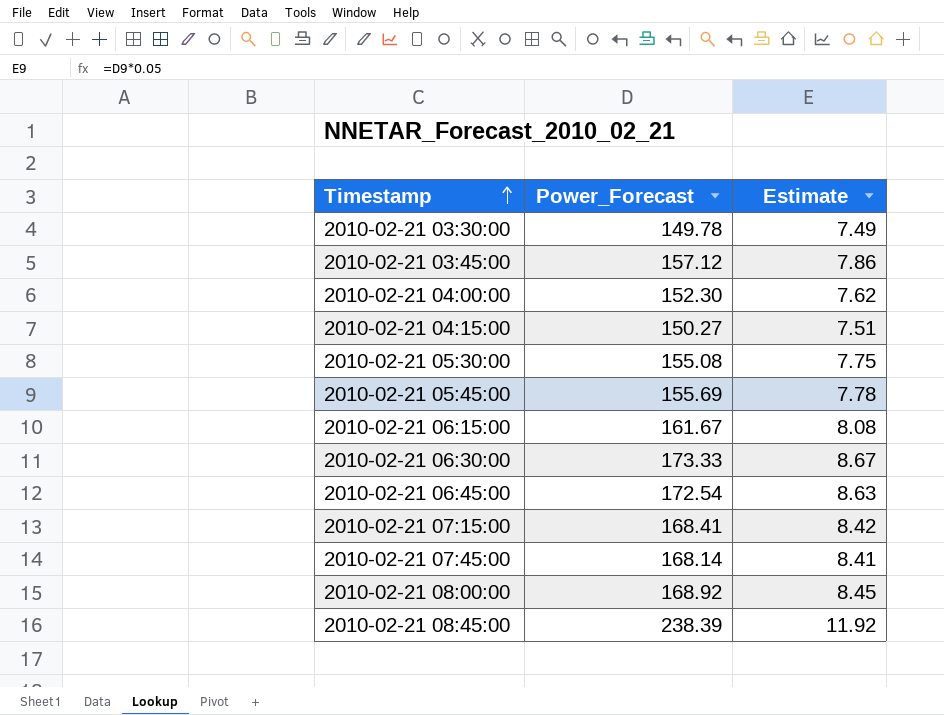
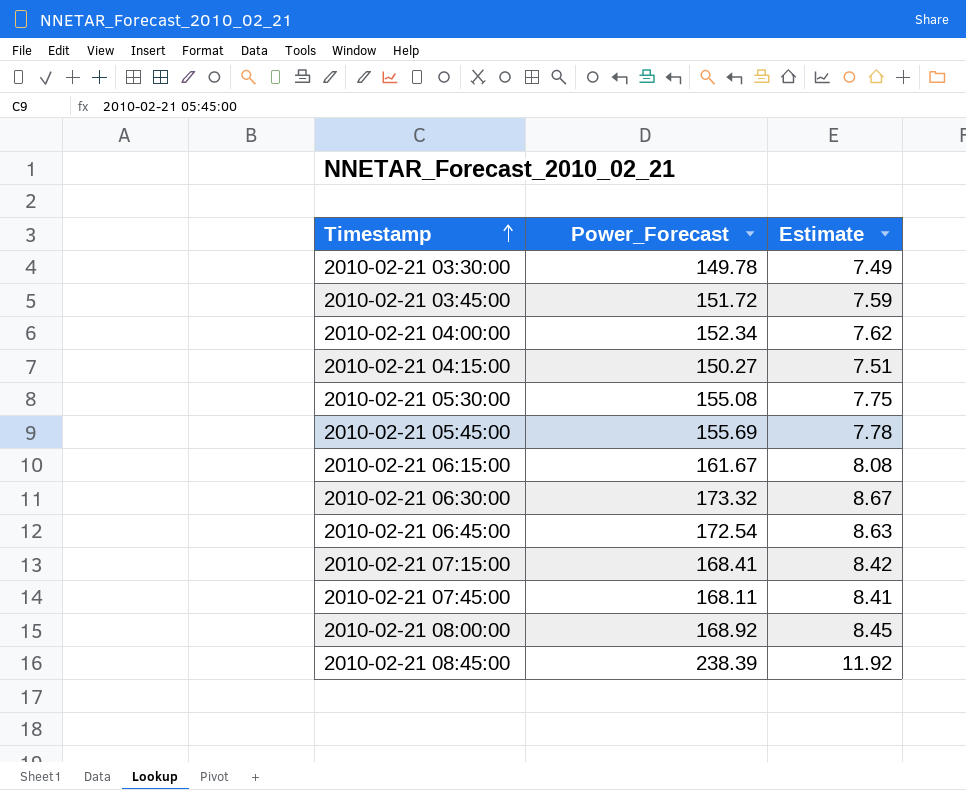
2010-02-21 03:45:00 | Power_Forecast: 157.12 -> 151.72
2010-02-21 03:45:00 | Estimate: 7.86 -> 7.59
2010-02-21 04:00:00 | Power_Forecast: 152.30 -> 152.34
2010-02-21 06:30:00 | Power_Forecast: 173.33 -> 173.32
2010-02-21 07:45:00 | Power_Forecast: 168.14 -> 168.11

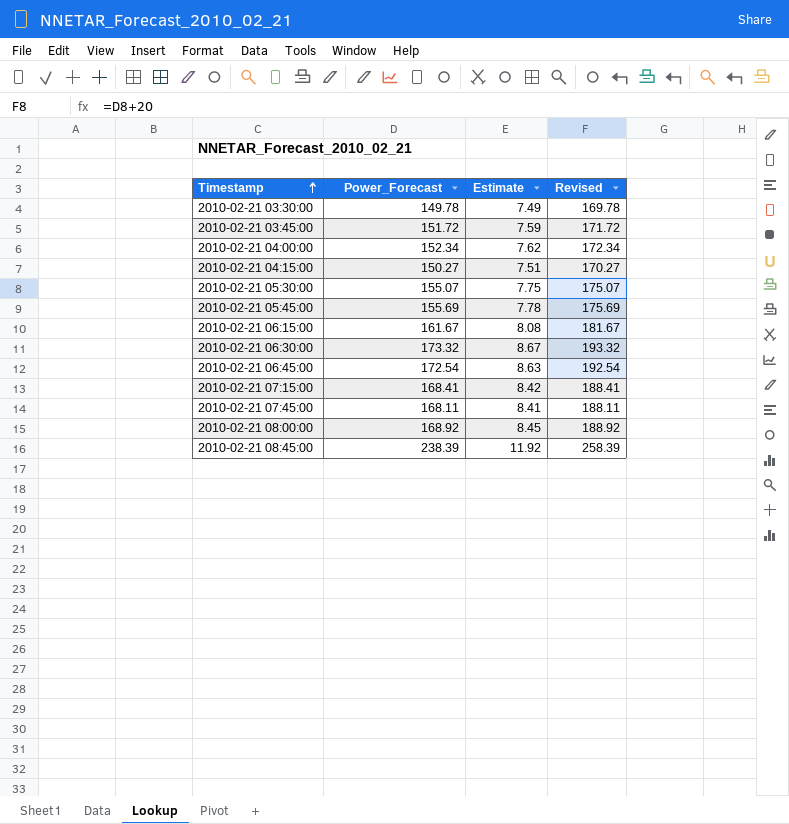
column Revised | formula: none -> [Power_Forecast] + 20
2010-02-21 05:30:00 | Power_Forecast: 155.08 -> 155.07

